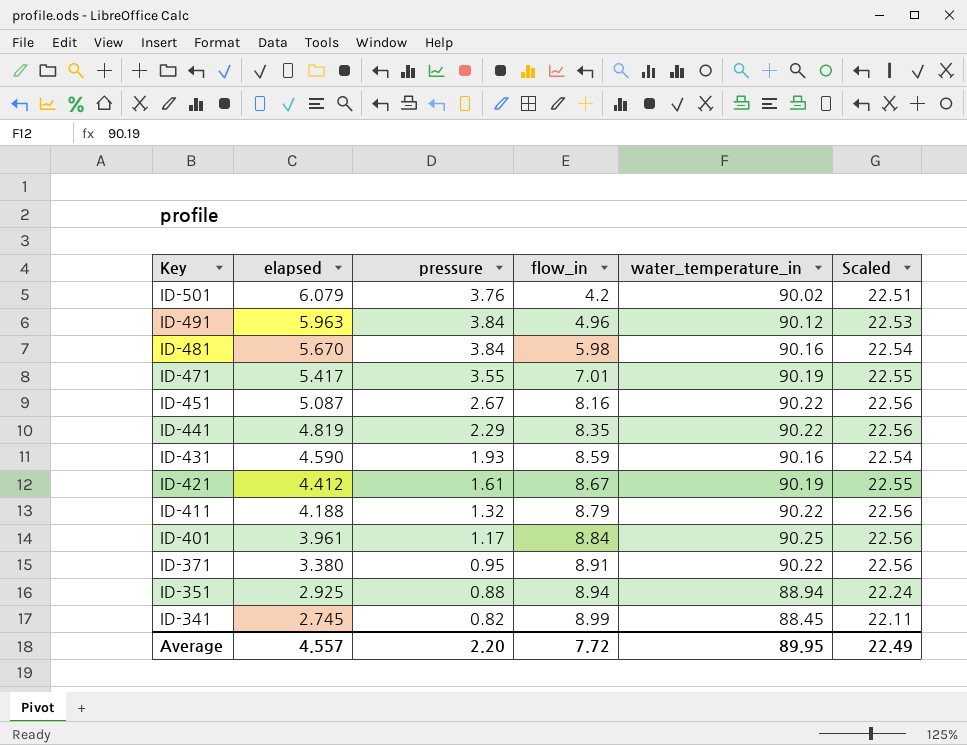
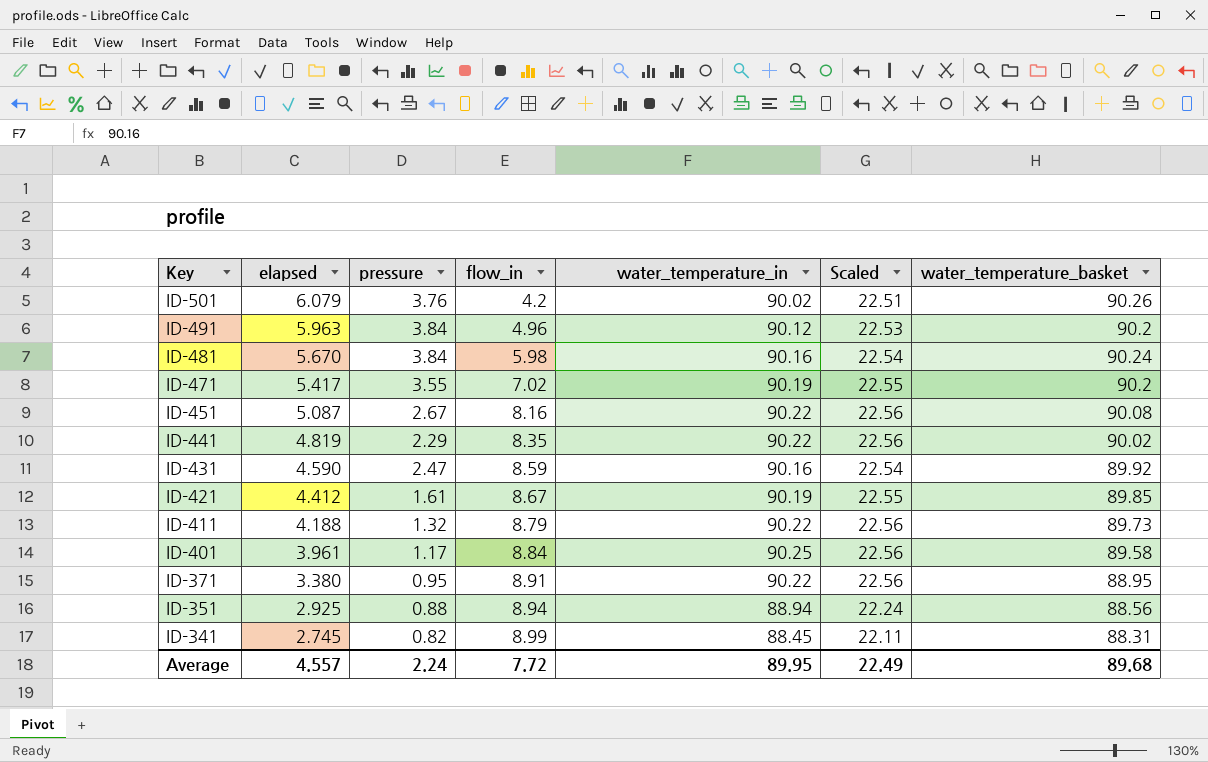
column water_temperature_basket | position: none -> 7
ID-471 | flow_in: 7.01 -> 7.02
ID-431 | pressure: 1.93 -> 2.47
Average | pressure: 2.20 -> 2.24

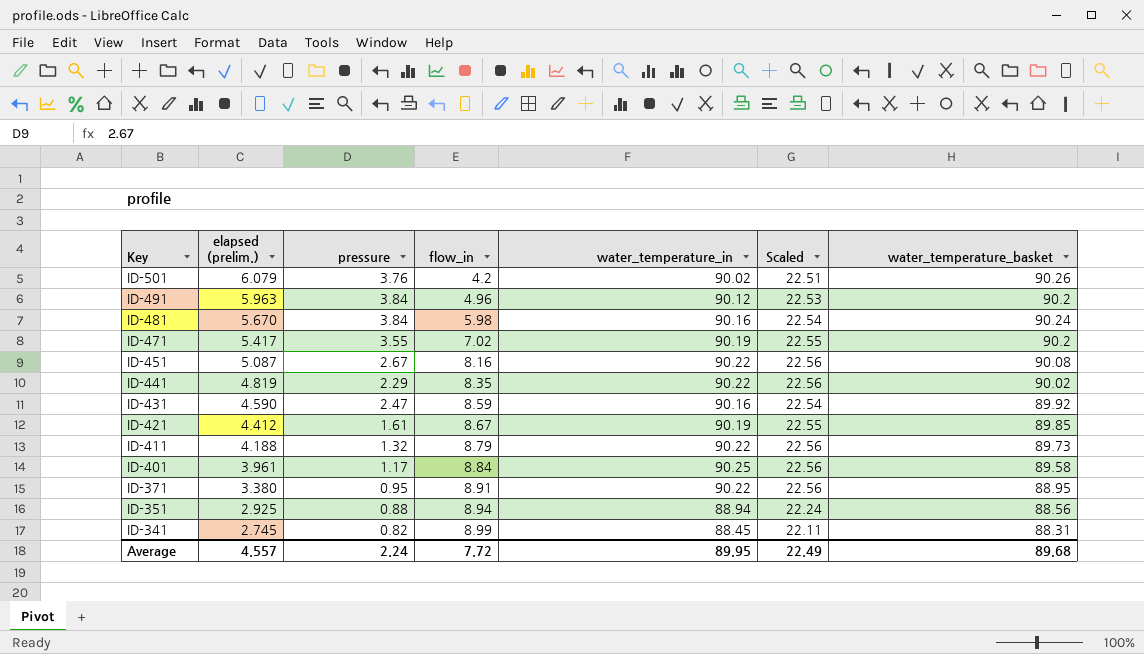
column name: elapsed -> elapsed (prelim.)

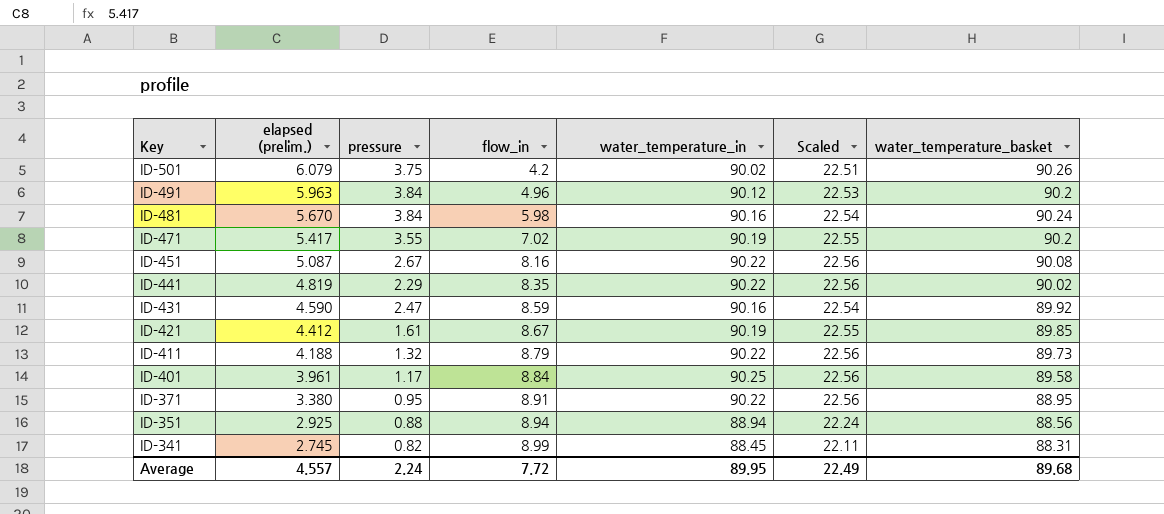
ID-501 | pressure: 3.76 -> 3.75

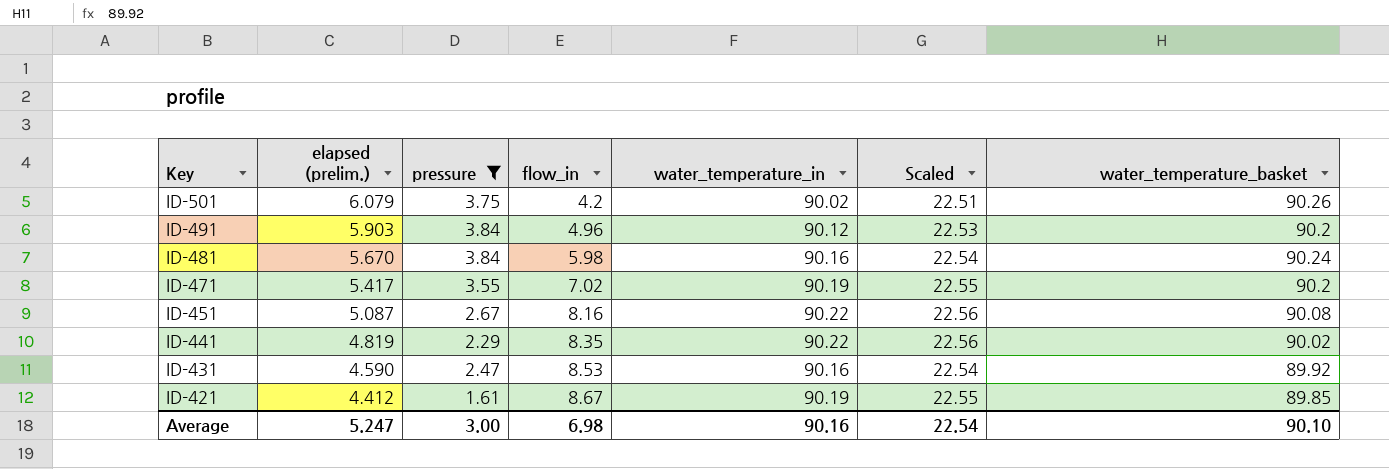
filter: none -> pressure >= 1.61
ID-491 | elapsed (prelim.): 5.963 -> 5.903
ID-431 | flow_in: 8.59 -> 8.53
Average | elapsed (prelim.): 4.557 -> 5.247
Average | pressure: 2.24 -> 3.00
Average | flow_in: 7.72 -> 6.98
Average | water_temperature_in: 89.95 -> 90.16
Average | Scaled: 22.49 -> 22.54
Average | water_temperature_basket: 89.68 -> 90.10

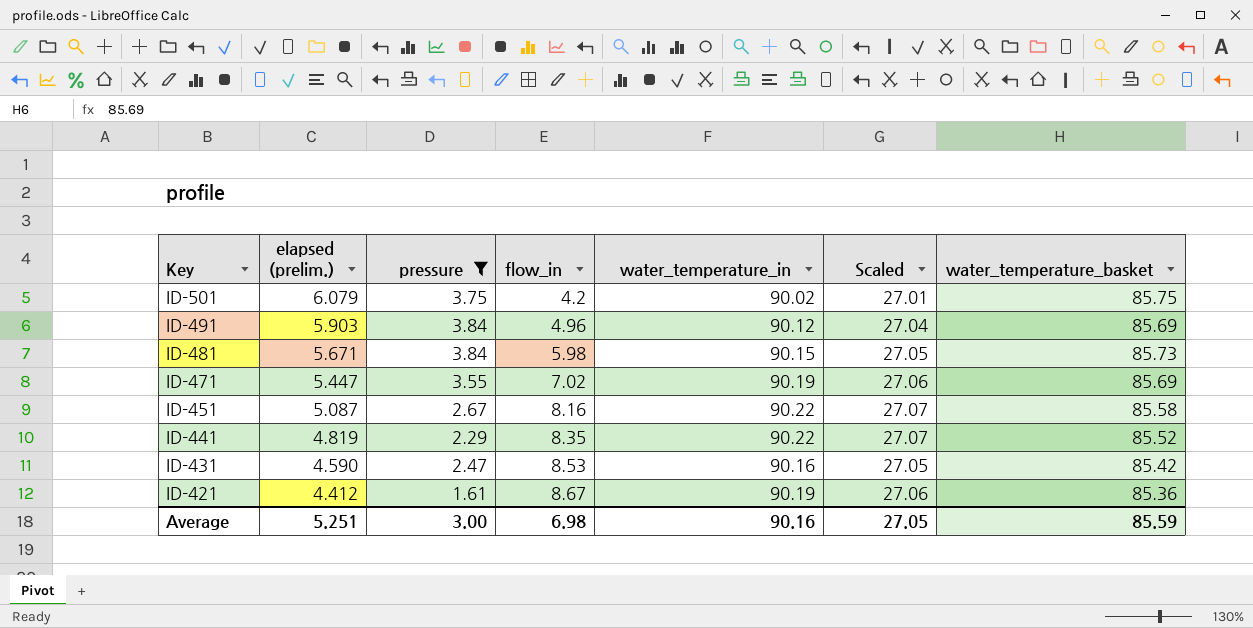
column Scaled | formula: [water_temperature_in] * 0.25 -> [water_temperature_in] * 0.3
ID-501 | water_temperature_basket: 90.26 -> 85.75
ID-491 | water_temperature_basket: 90.2 -> 85.69
ID-481 | elapsed (prelim.): 5.670 -> 5.671
ID-481 | water_temperature_in: 90.16 -> 90.15
ID-481 | water_temperature_basket: 90.24 -> 85.73
ID-471 | elapsed (prelim.): 5.417 -> 5.447
ID-471 | water_temperature_basket: 90.2 -> 85.69
ID-451 | water_temperature_basket: 90.08 -> 85.58
ID-441 | water_temperature_basket: 90.02 -> 85.52
ID-431 | water_temperature_basket: 89.92 -> 85.42
ID-421 | water_temperature_basket: 89.85 -> 85.36
Average | elapsed (prelim.): 5.247 -> 5.251
Average | Scaled: 22.54 -> 27.05
Average | water_temperature_basket: 90.10 -> 85.59

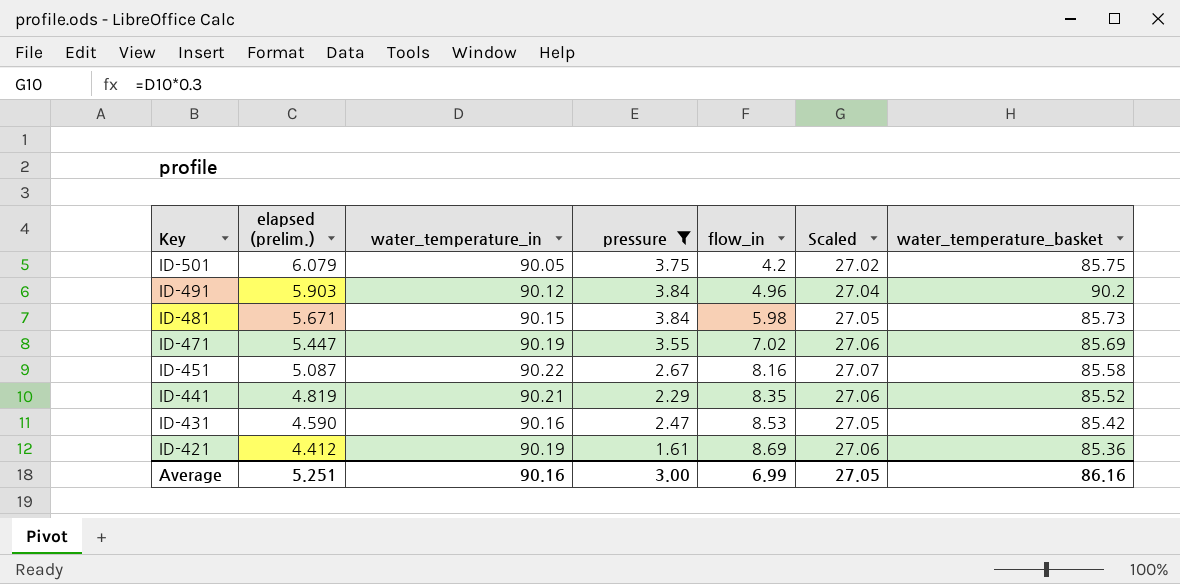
column water_temperature_in | position: 5 -> 3
ID-501 | water_temperature_in: 90.02 -> 90.05
ID-501 | Scaled: 27.01 -> 27.02
ID-491 | water_temperature_basket: 85.69 -> 90.2
ID-441 | water_temperature_in: 90.22 -> 90.21
ID-441 | Scaled: 27.07 -> 27.06
ID-421 | flow_in: 8.67 -> 8.69
Average | flow_in: 6.98 -> 6.99
Average | water_temperature_basket: 85.59 -> 86.16

